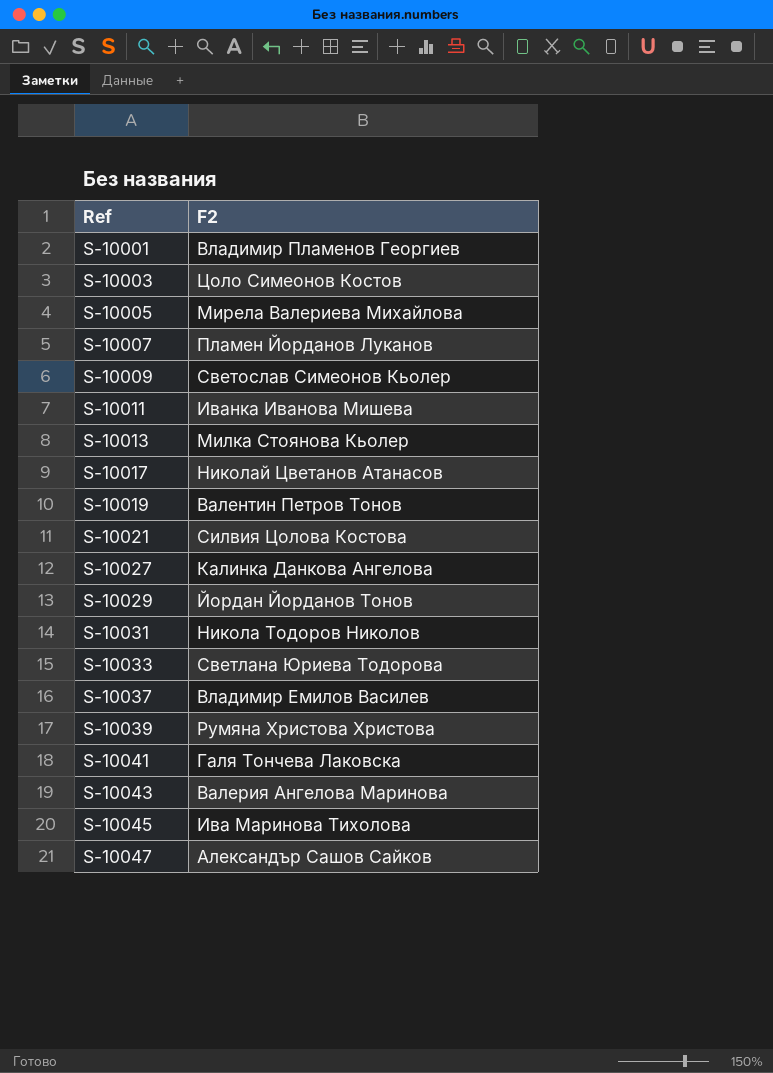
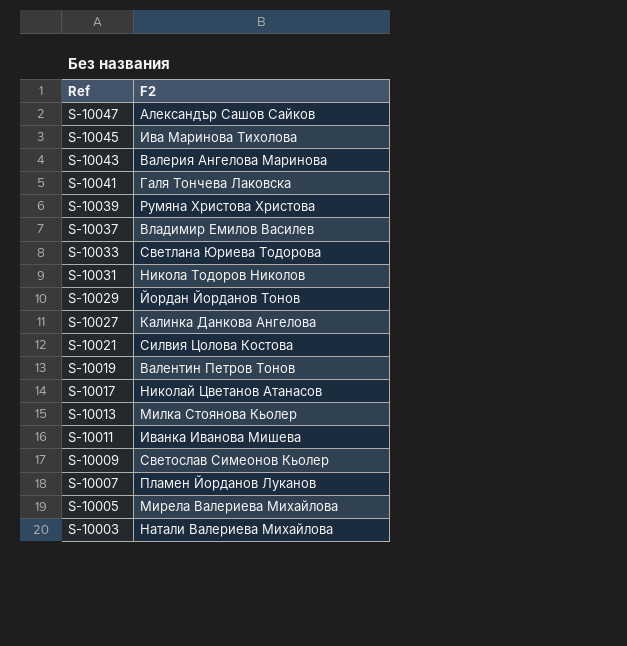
row order: Ref ascending -> Ref descending
row S-10001: Владимир Пламенов Георгиев -> none
S-10003 | F2: Цоло Симеонов Костов -> Натали Валериева Михайлова

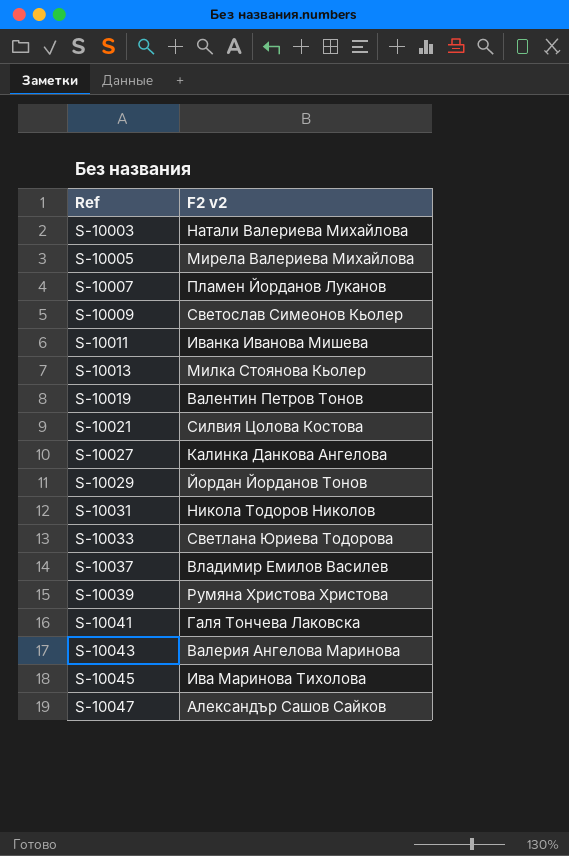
row order: Ref descending -> Ref ascending
column name: F2 -> F2 v2
row S-10017: Николай Цветанов Атанасов -> none

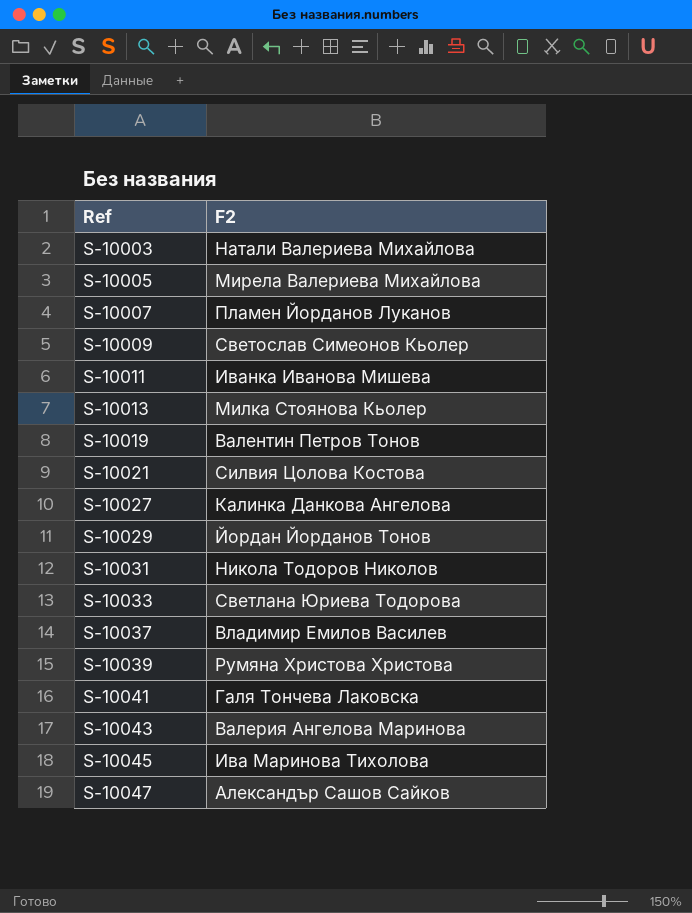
column name: F2 v2 -> F2

